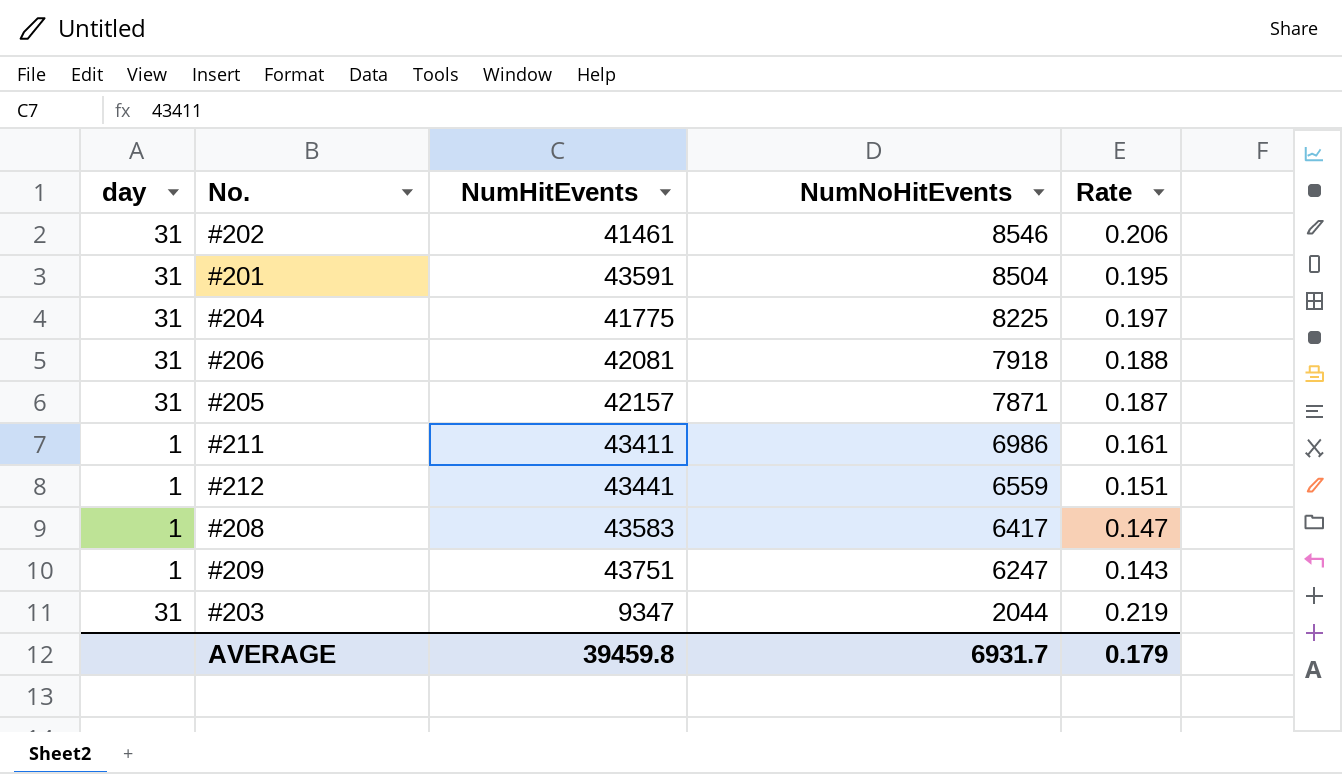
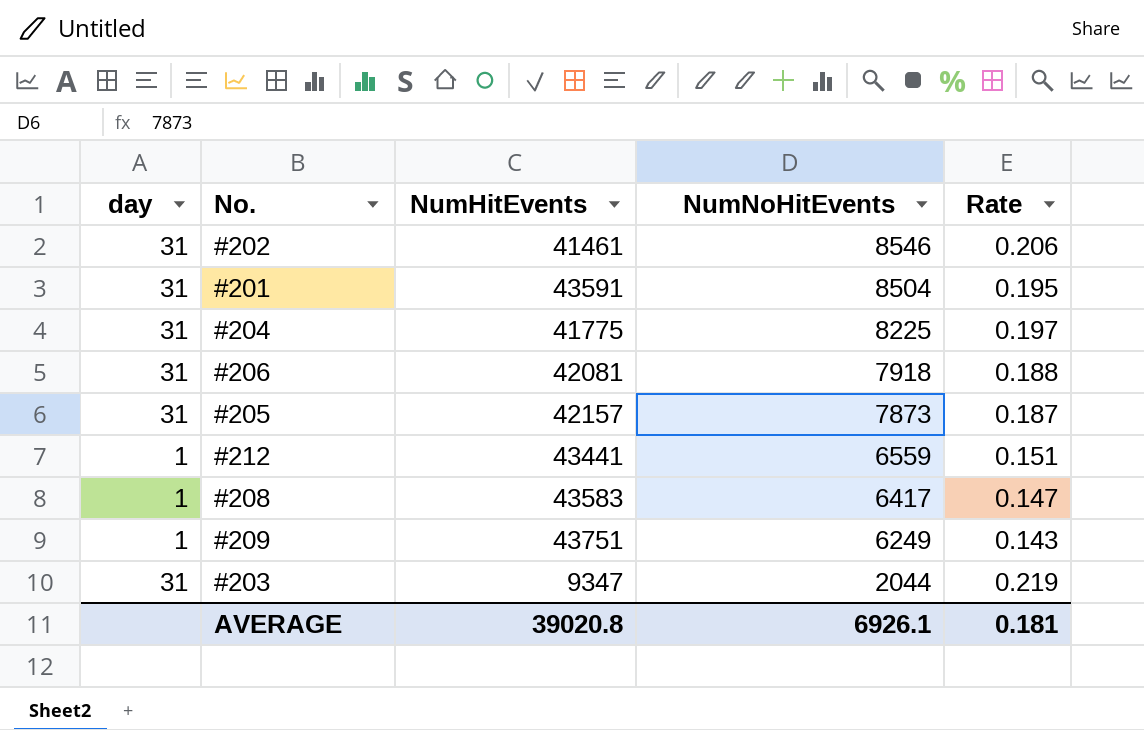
row #211: 1 | 43411 | 6986 | 0.161 -> none
#205 | NumNoHitEvents: 7871 -> 7873
#209 | NumNoHitEvents: 6247 -> 6249
AVERAGE | NumHitEvents: 39459.8 -> 39020.8
AVERAGE | NumNoHitEvents: 6931.7 -> 6926.1
AVERAGE | Rate: 0.179 -> 0.181

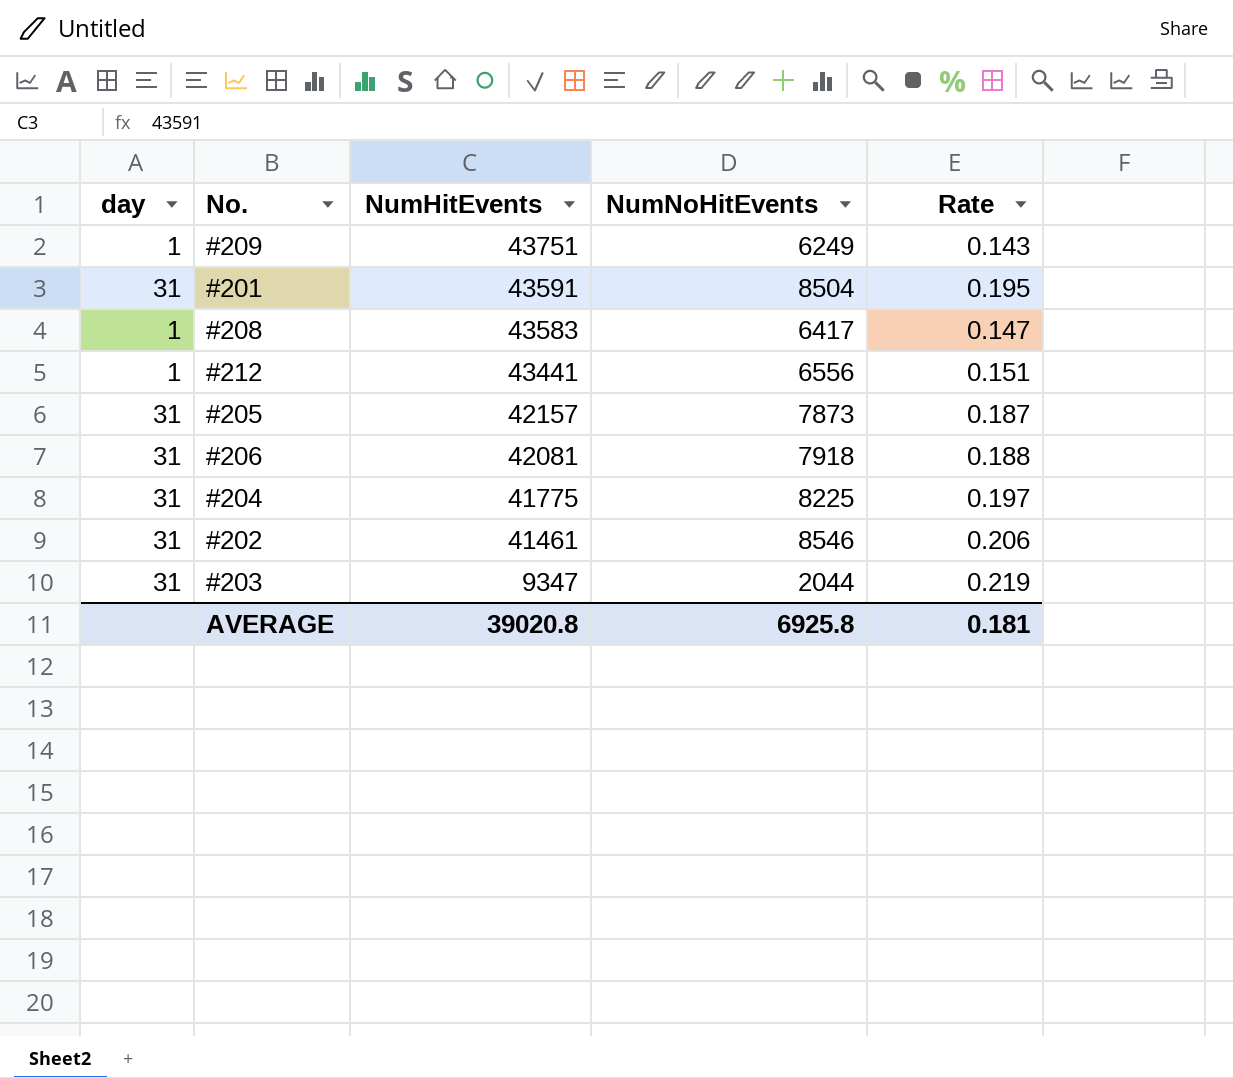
row order: NumNoHitEvents descending -> NumHitEvents descending
#212 | NumNoHitEvents: 6559 -> 6556
AVERAGE | NumNoHitEvents: 6926.1 -> 6925.8

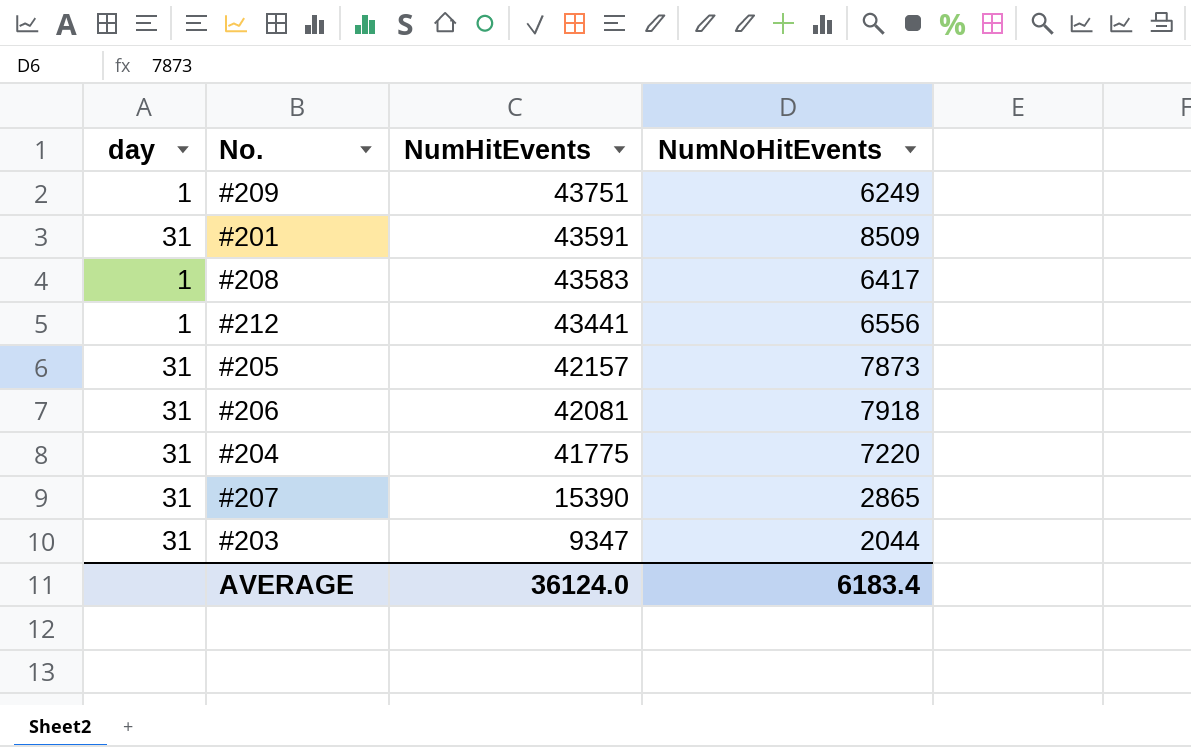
column Rate | formula: [NumNoHitEvents] / [NumHitEvents] -> none
row #202: 31 | 41461 | 8546 | 0.206 -> none
#201 | NumNoHitEvents: 8504 -> 8509
#204 | NumNoHitEvents: 8225 -> 7220
row #207: none -> 31 | 15390 | 2865
AVERAGE | NumHitEvents: 39020.8 -> 36124.0
AVERAGE | NumNoHitEvents: 6925.8 -> 6183.4

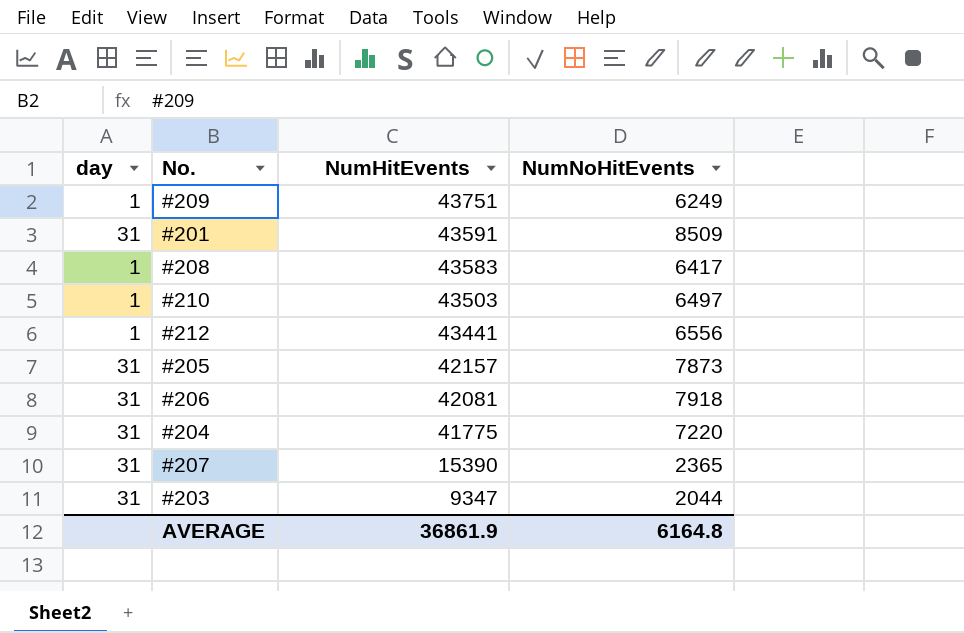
row #210: none -> 1 | 43503 | 6497
#207 | NumNoHitEvents: 2865 -> 2365
AVERAGE | NumHitEvents: 36124.0 -> 36861.9
AVERAGE | NumNoHitEvents: 6183.4 -> 6164.8

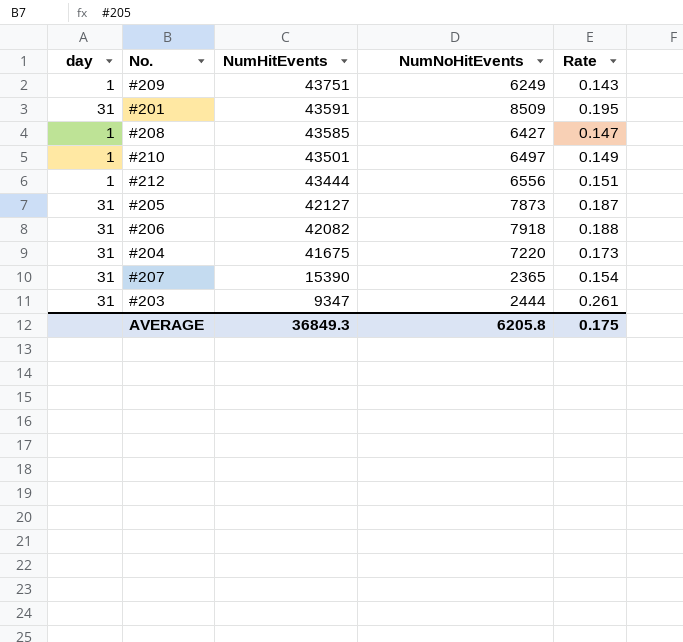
column Rate | formula: none -> [NumNoHitEvents] / [NumHitEvents]
#208 | NumHitEvents: 43583 -> 43585
#208 | NumNoHitEvents: 6417 -> 6427
#210 | NumHitEvents: 43503 -> 43501
#212 | NumHitEvents: 43441 -> 43444
#205 | NumHitEvents: 42157 -> 42127
#206 | NumHitEvents: 42081 -> 42082
#204 | NumHitEvents: 41775 -> 41675
#203 | NumNoHitEvents: 2044 -> 2444
AVERAGE | NumHitEvents: 36861.9 -> 36849.3
AVERAGE | NumNoHitEvents: 6164.8 -> 6205.8

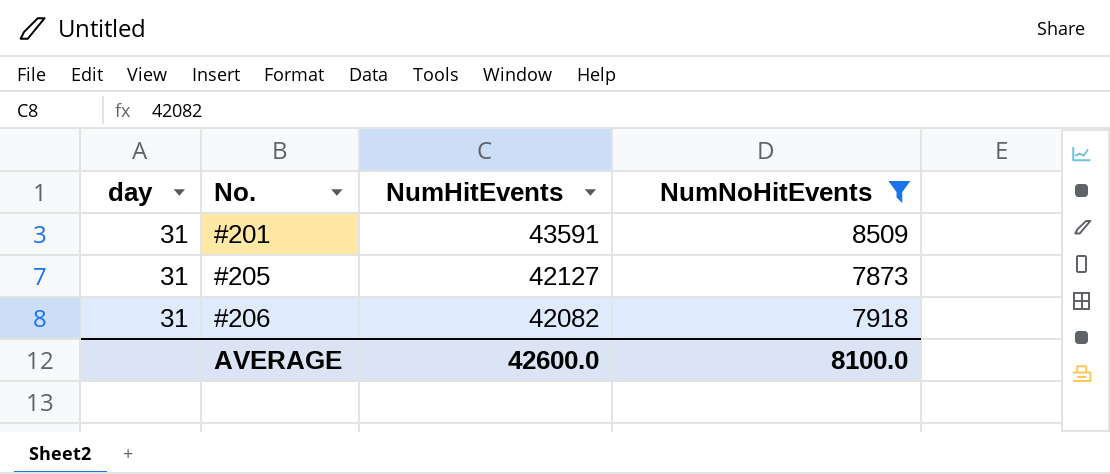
filter: none -> NumNoHitEvents >= 7873
column Rate | formula: [NumNoHitEvents] / [NumHitEvents] -> none
AVERAGE | NumHitEvents: 36849.3 -> 42600.0
AVERAGE | NumNoHitEvents: 6205.8 -> 8100.0

